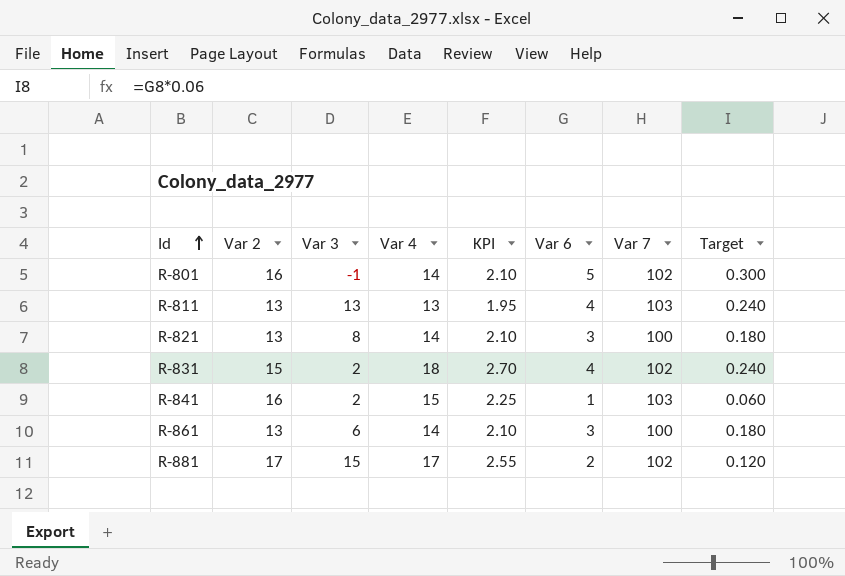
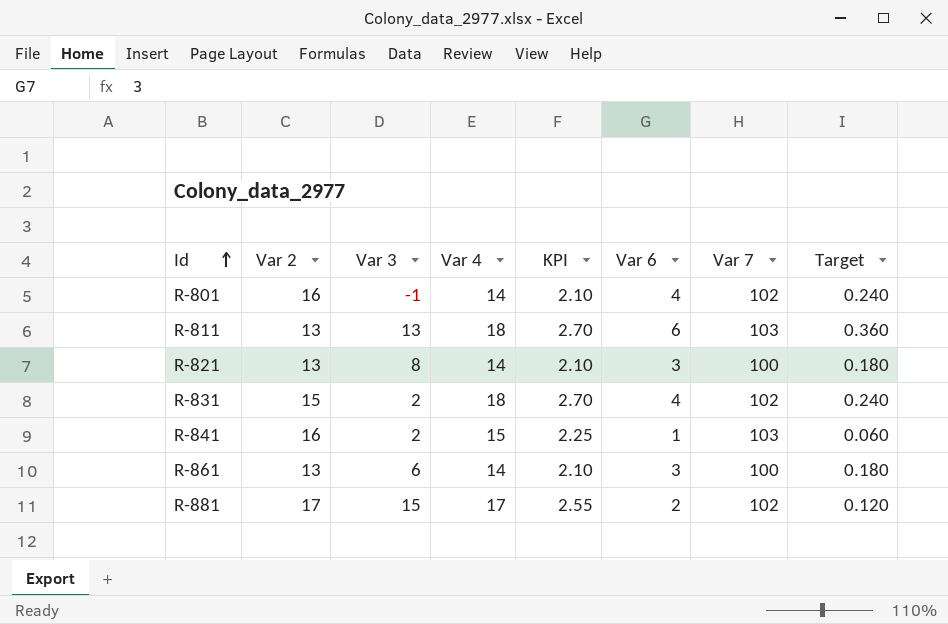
R-801 | Var 6: 5 -> 4
R-801 | Target: 0.300 -> 0.240
R-811 | Var 4: 13 -> 18
R-811 | KPI: 1.95 -> 2.70
R-811 | Var 6: 4 -> 6
R-811 | Target: 0.240 -> 0.360

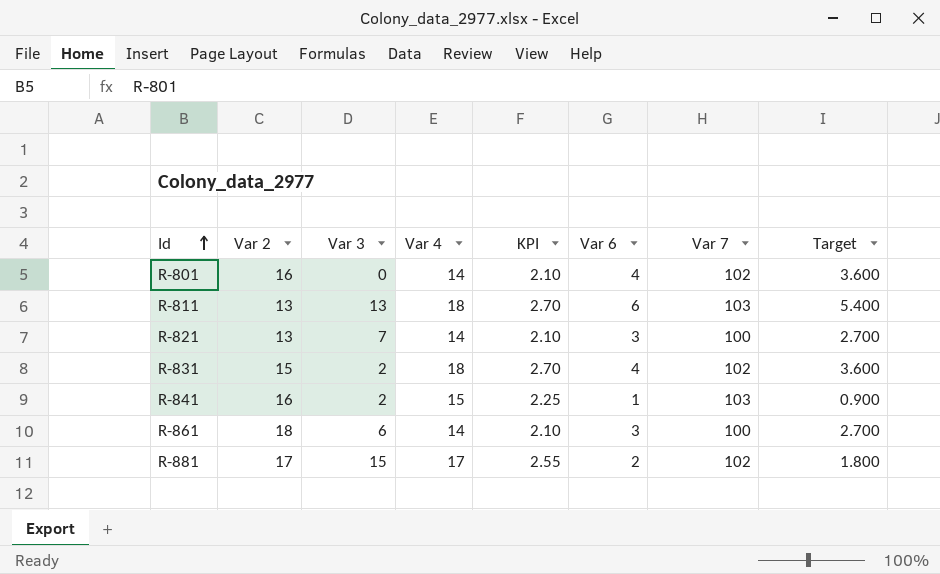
column Target | formula: [Var 6] * 0.06 -> [Var 6] * 0.9
R-801 | Var 3: -1 -> 0
R-821 | Var 3: 8 -> 7
R-861 | Var 2: 13 -> 18

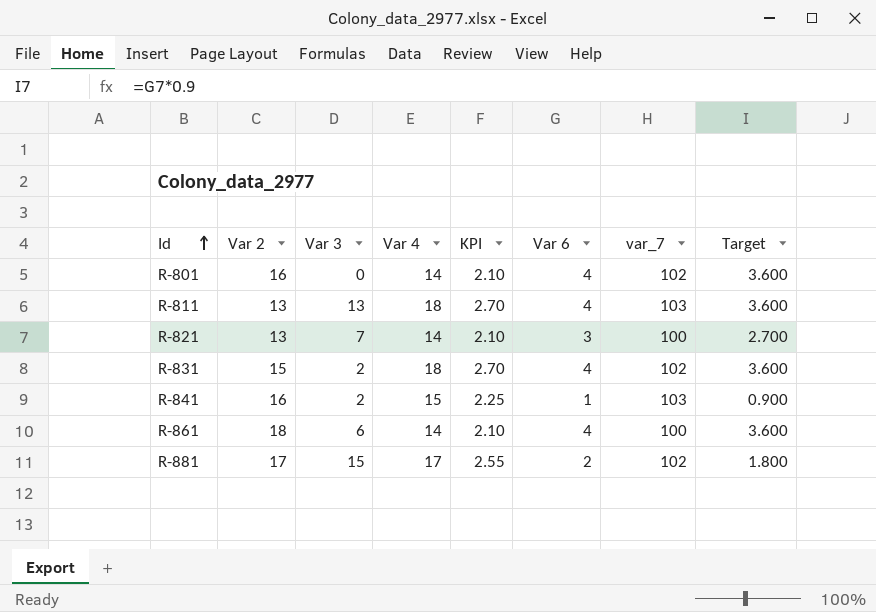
column name: Var 7 -> var_7
R-811 | Var 6: 6 -> 4
R-811 | Target: 5.400 -> 3.600
R-861 | Var 6: 3 -> 4
R-861 | Target: 2.700 -> 3.600

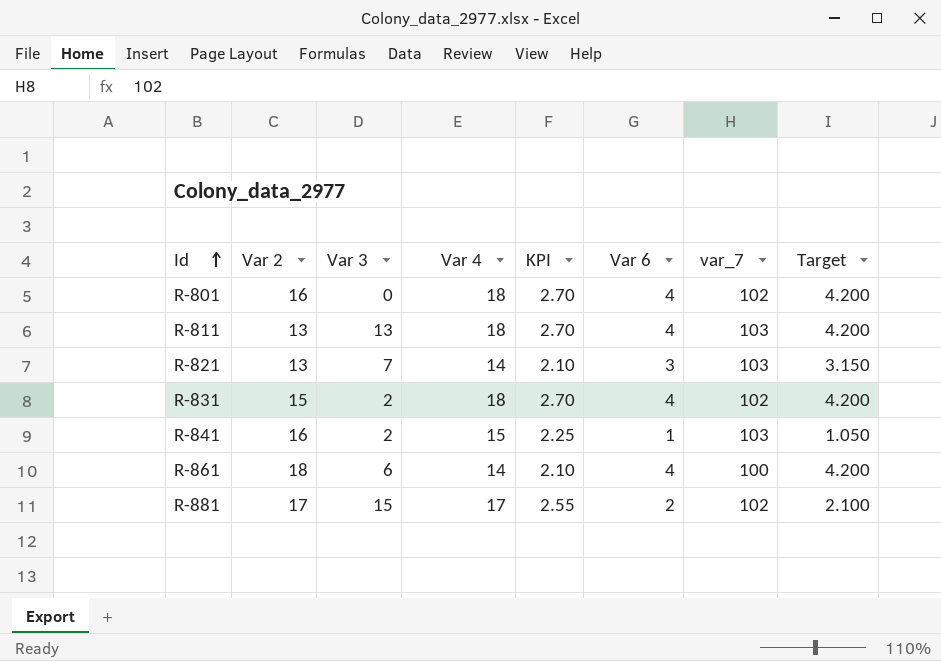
column Target | formula: [Var 6] * 0.9 -> [Var 6] * 1.05
R-801 | Var 4: 14 -> 18
R-801 | KPI: 2.10 -> 2.70
R-821 | var_7: 100 -> 103

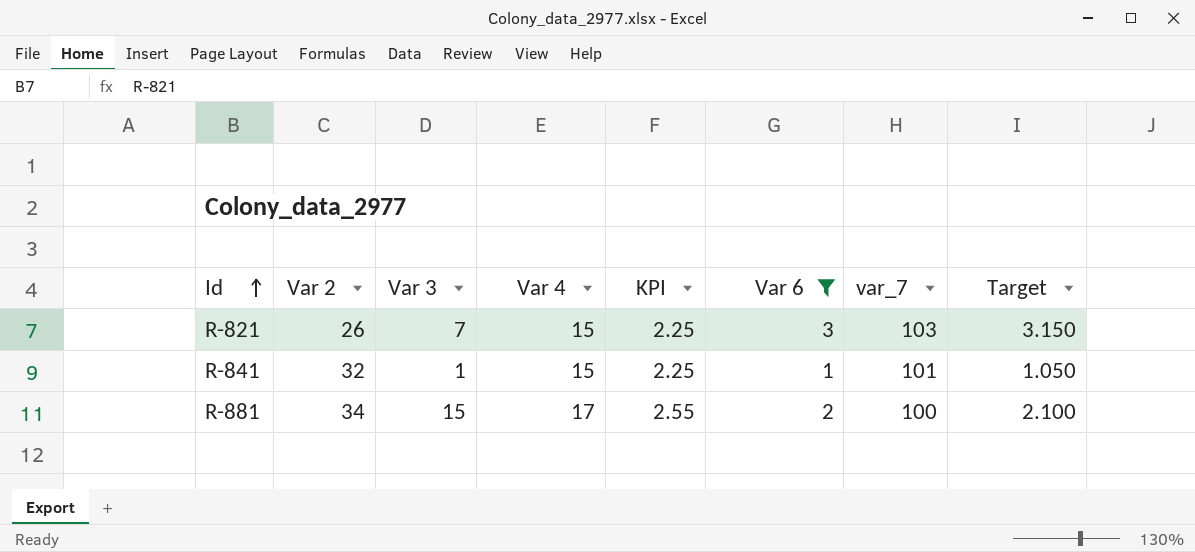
filter: none -> Var 6 != 4
R-821 | Var 2: 13 -> 26
R-821 | Var 4: 14 -> 15
R-821 | KPI: 2.10 -> 2.25
R-841 | Var 2: 16 -> 32
R-841 | Var 3: 2 -> 1
R-841 | var_7: 103 -> 101
R-881 | Var 2: 17 -> 34
R-881 | var_7: 102 -> 100

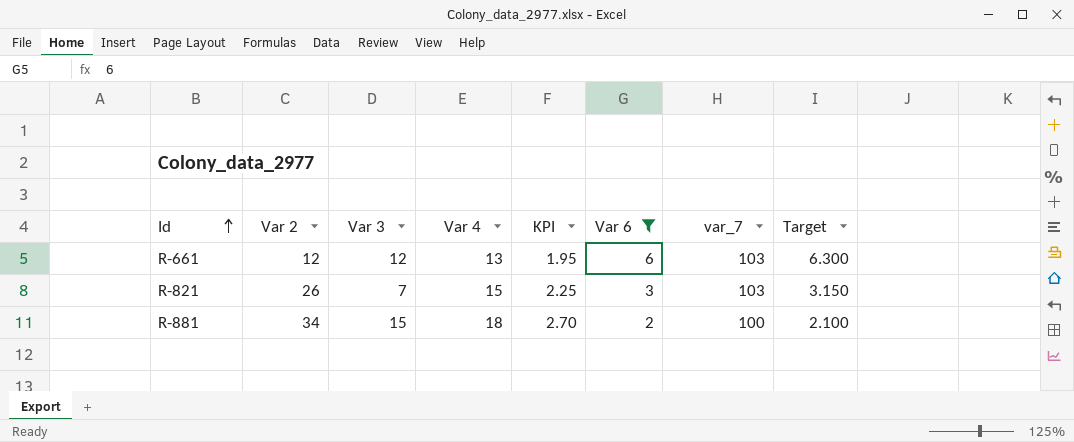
row R-841: 32 | 1 | 15 | 2.25 | 1 | 101 | 1.050 -> none
row R-661: none -> 12 | 12 | 13 | 1.95 | 6 | 103 | 6.300
R-881 | Var 4: 17 -> 18
R-881 | KPI: 2.55 -> 2.70

